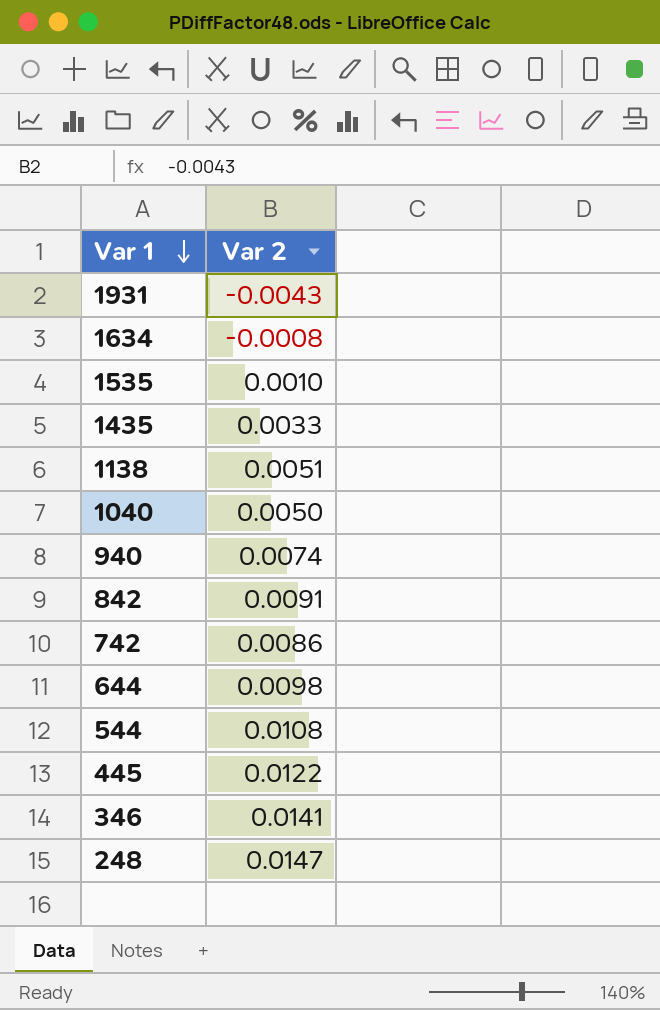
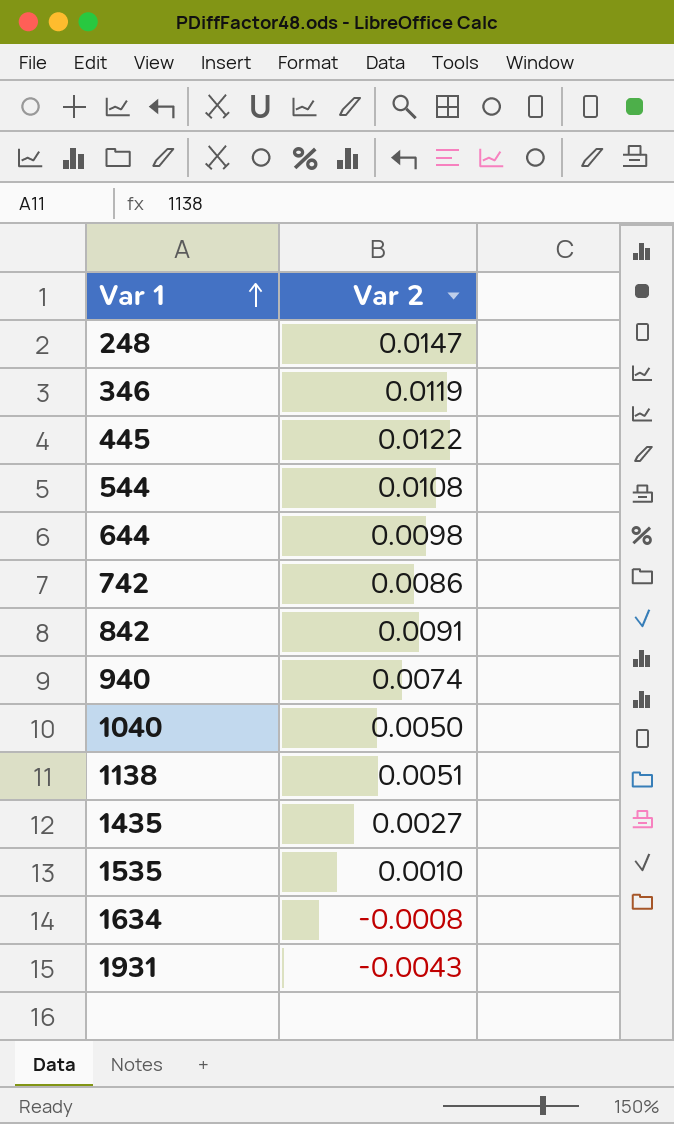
row order: Var 1 descending -> Var 1 ascending
346 | Var 2: 0.0141 -> 0.0119
1435 | Var 2: 0.0033 -> 0.0027

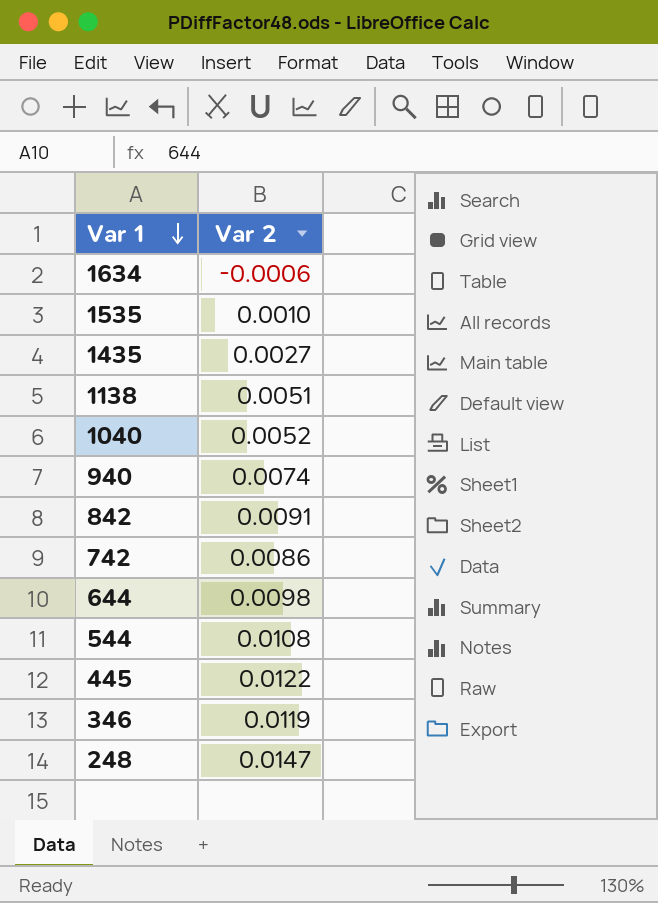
row order: Var 1 ascending -> Var 1 descending
row 1931: -0.0043 -> none
1634 | Var 2: -0.0008 -> -0.0006
1040 | Var 2: 0.0050 -> 0.0052

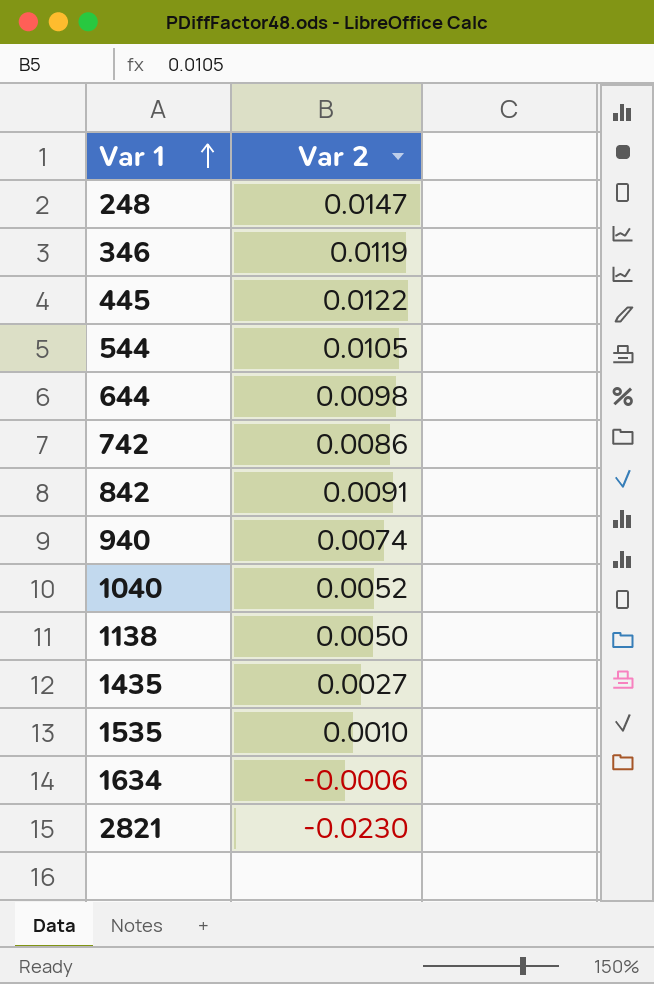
row order: Var 1 descending -> Var 1 ascending
544 | Var 2: 0.0108 -> 0.0105
1138 | Var 2: 0.0051 -> 0.0050
row 2821: none -> -0.0230

